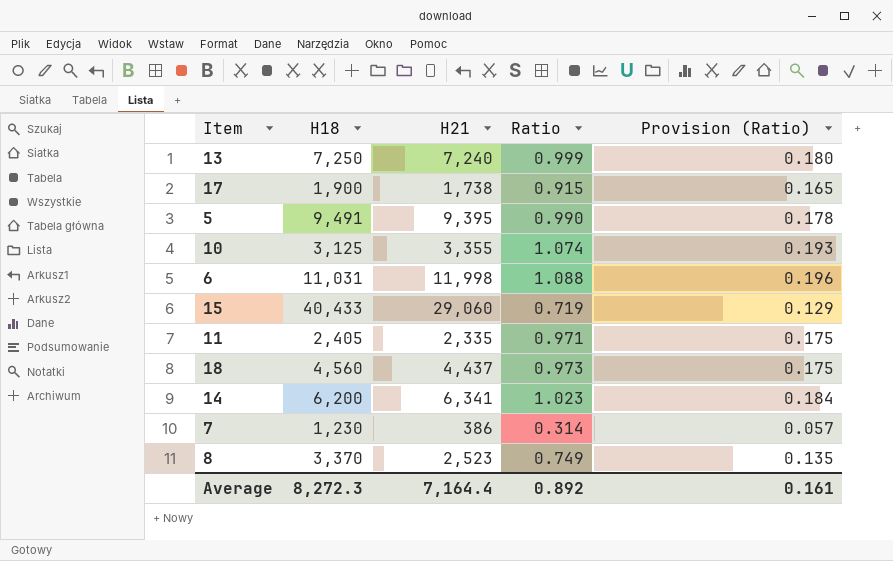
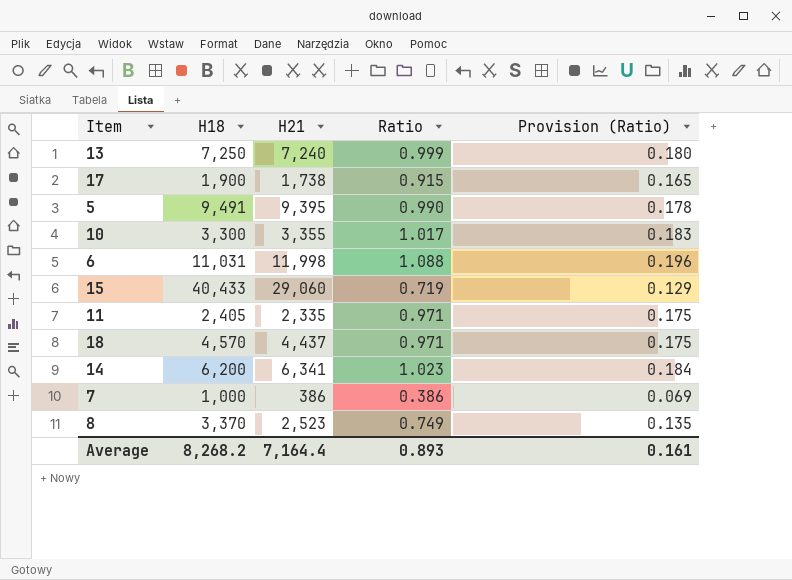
10 | H18: 3,125 -> 3,300
10 | Ratio: 1.074 -> 1.017
10 | Provision (Ratio): 0.193 -> 0.183
18 | H18: 4,560 -> 4,570
18 | Ratio: 0.973 -> 0.971
7 | H18: 1,230 -> 1,000
7 | Ratio: 0.314 -> 0.386
7 | Provision (Ratio): 0.057 -> 0.069
Average | H18: 8,272.3 -> 8,268.2
Average | Ratio: 0.892 -> 0.893

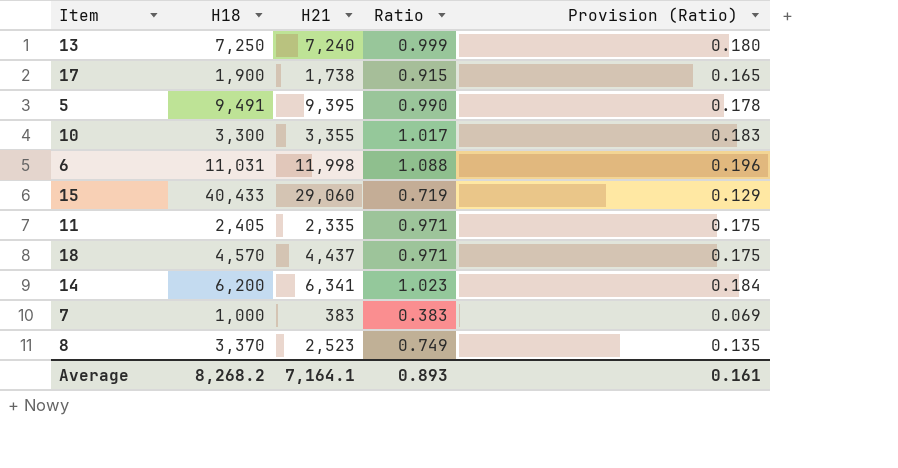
7 | H21: 386 -> 383
7 | Ratio: 0.386 -> 0.383
Average | H21: 7,164.4 -> 7,164.1

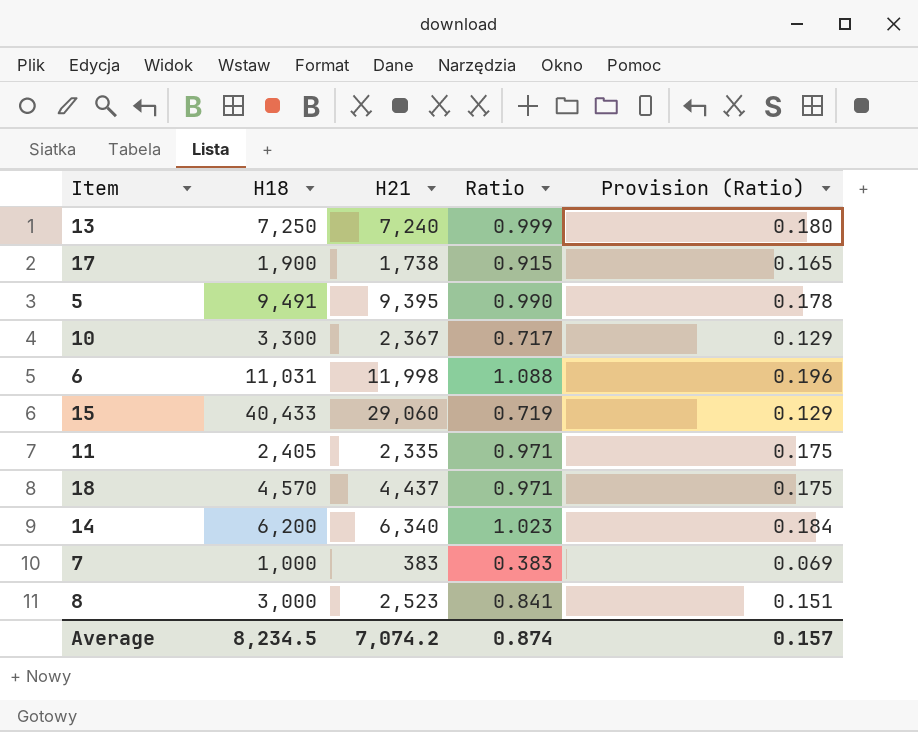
10 | H21: 3,355 -> 2,367
10 | Ratio: 1.017 -> 0.717
10 | Provision (Ratio): 0.183 -> 0.129
14 | H21: 6,341 -> 6,340
8 | H18: 3,370 -> 3,000
8 | Ratio: 0.749 -> 0.841
8 | Provision (Ratio): 0.135 -> 0.151
Average | H18: 8,268.2 -> 8,234.5
Average | H21: 7,164.1 -> 7,074.2
Average | Ratio: 0.893 -> 0.874
Average | Provision (Ratio): 0.161 -> 0.157

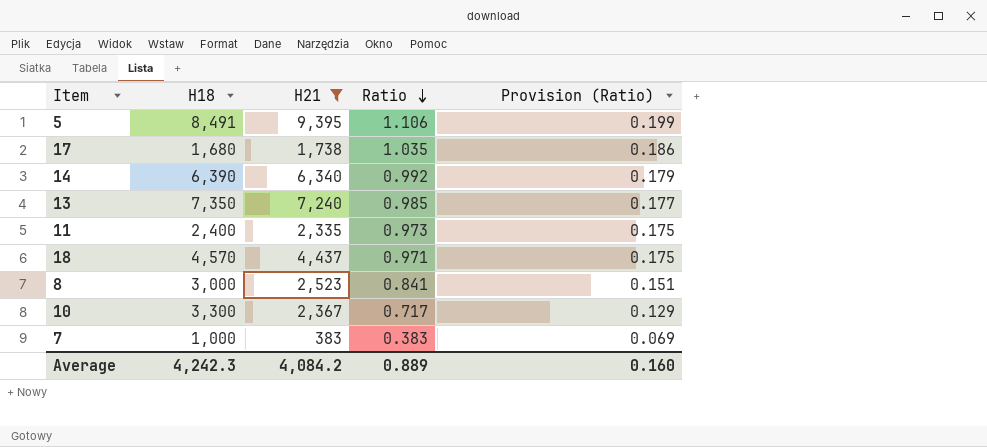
filter: none -> H21 <= 9,395
row order: none -> Ratio descending
5 | H18: 9,491 -> 8,491
5 | Ratio: 0.990 -> 1.106
5 | Provision (Ratio): 0.178 -> 0.199
17 | H18: 1,900 -> 1,680
17 | Ratio: 0.915 -> 1.035
17 | Provision (Ratio): 0.165 -> 0.186
14 | H18: 6,200 -> 6,390
14 | Ratio: 1.023 -> 0.992
14 | Provision (Ratio): 0.184 -> 0.179
13 | H18: 7,250 -> 7,350
13 | Ratio: 0.999 -> 0.985
13 | Provision (Ratio): 0.180 -> 0.177
11 | H18: 2,405 -> 2,400
11 | Ratio: 0.971 -> 0.973
Average | H18: 8,234.5 -> 4,242.3
Average | H21: 7,074.2 -> 4,084.2
Average | Ratio: 0.874 -> 0.889
Average | Provision (Ratio): 0.157 -> 0.160

